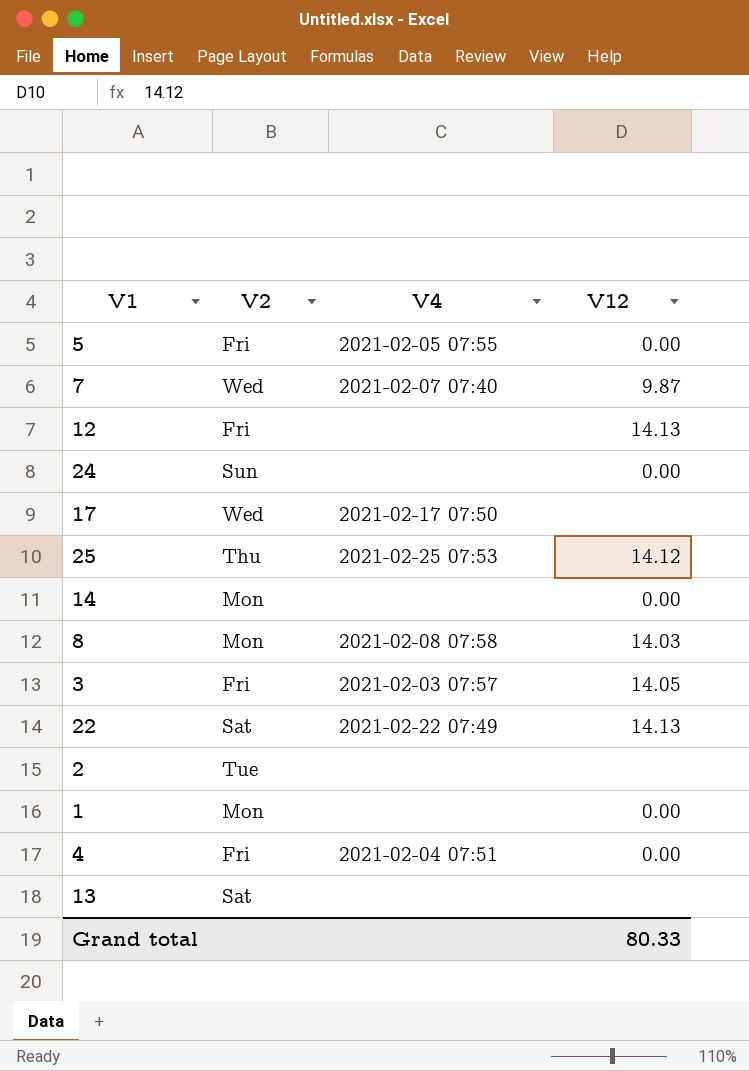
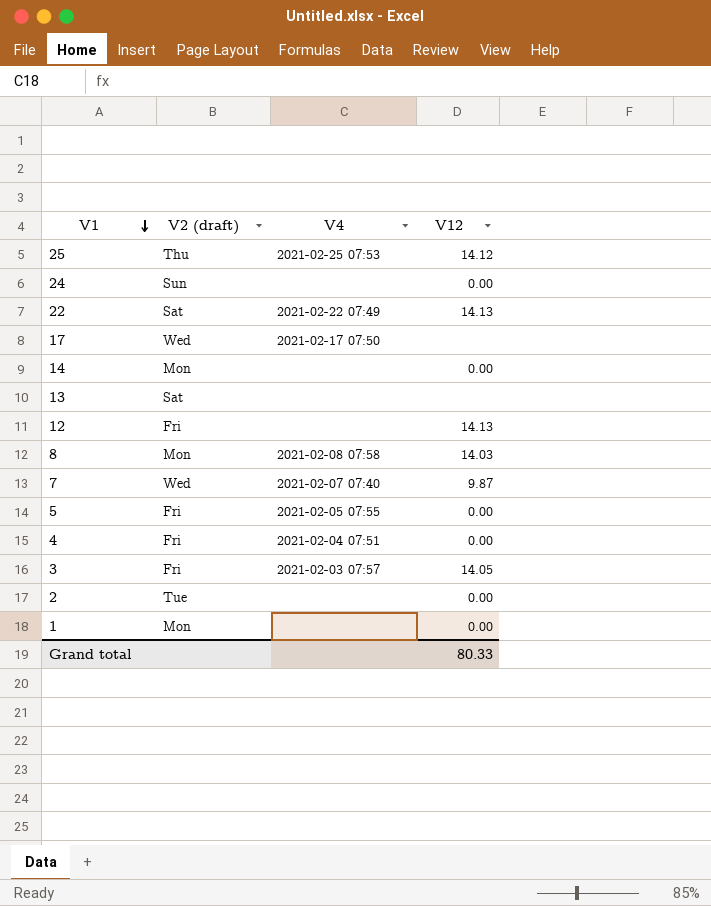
row order: none -> V1 descending
column name: V2 -> V2 (draft)
2 | V12: none -> 0.00

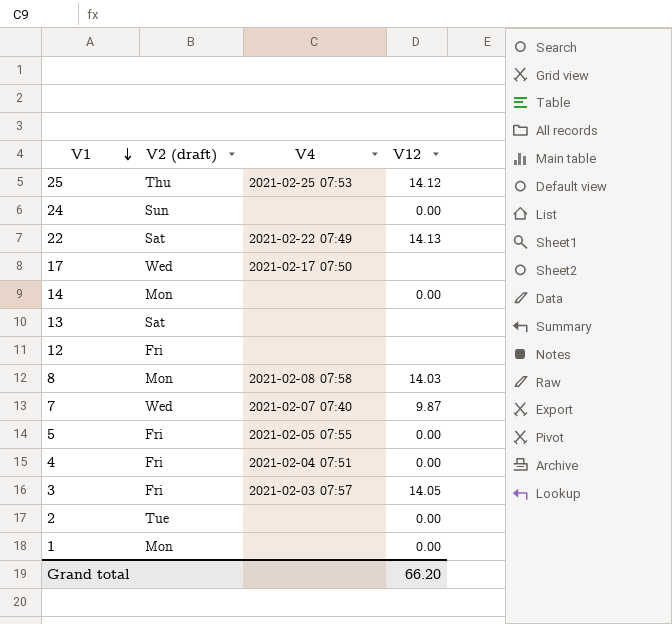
12 | V12: 14.13 -> none
Grand total | V12: 80.33 -> 66.20

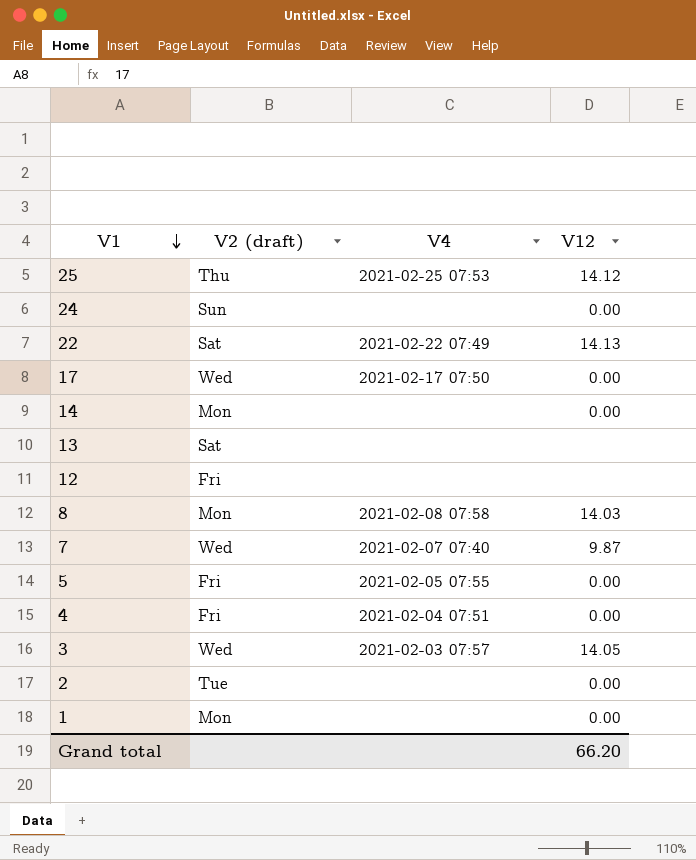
17 | V12: none -> 0.00
3 | V2 (draft): Fri -> Wed

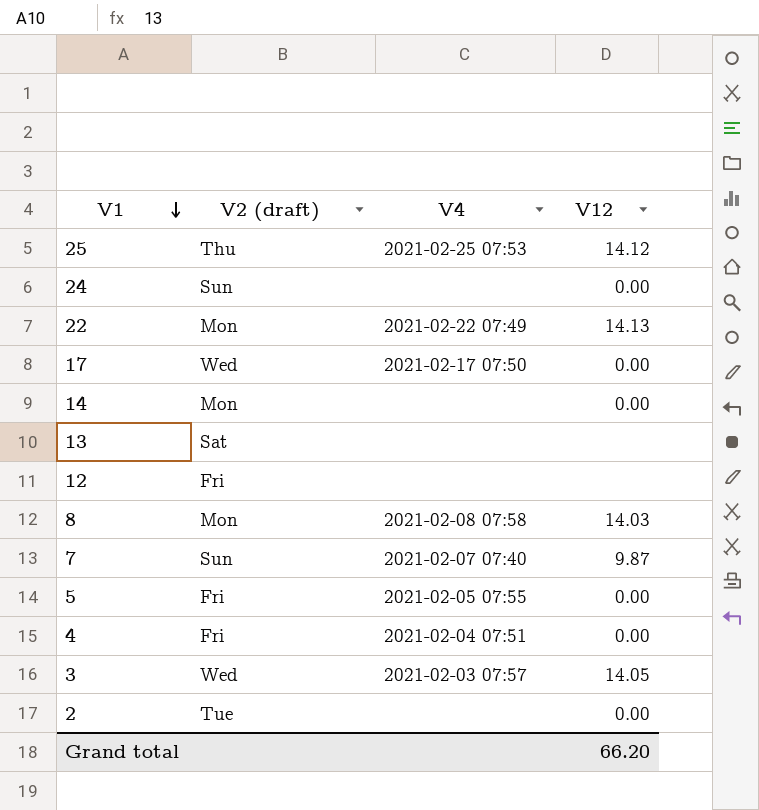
row 1: Mon | none | 0.00 -> none
22 | V2 (draft): Sat -> Mon
7 | V2 (draft): Wed -> Sun

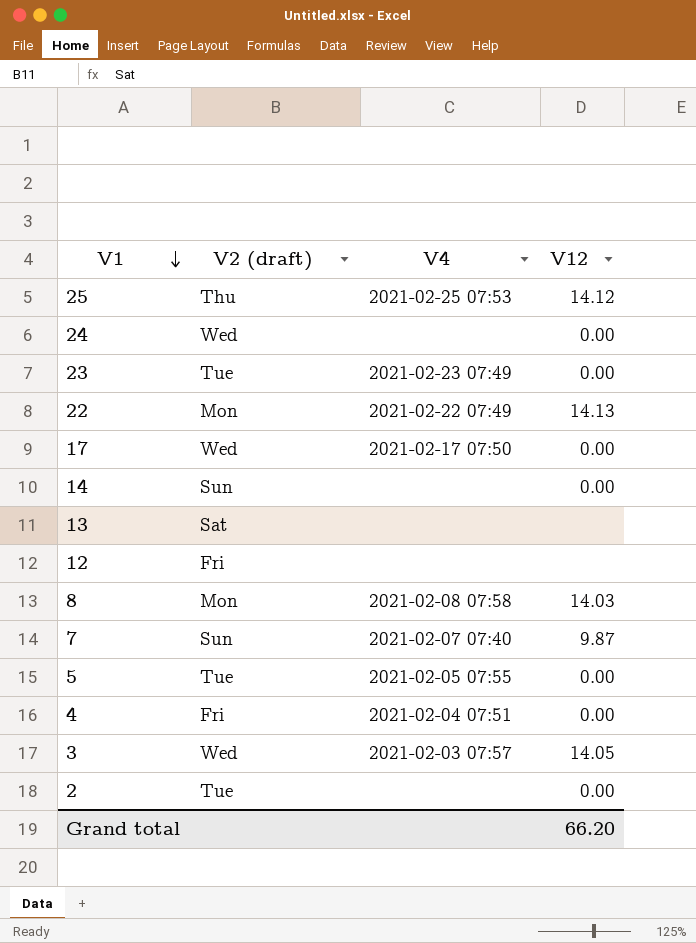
24 | V2 (draft): Sun -> Wed
row 23: none -> Tue | 2021-02-23 07:49 | 0.00
14 | V2 (draft): Mon -> Sun
5 | V2 (draft): Fri -> Tue

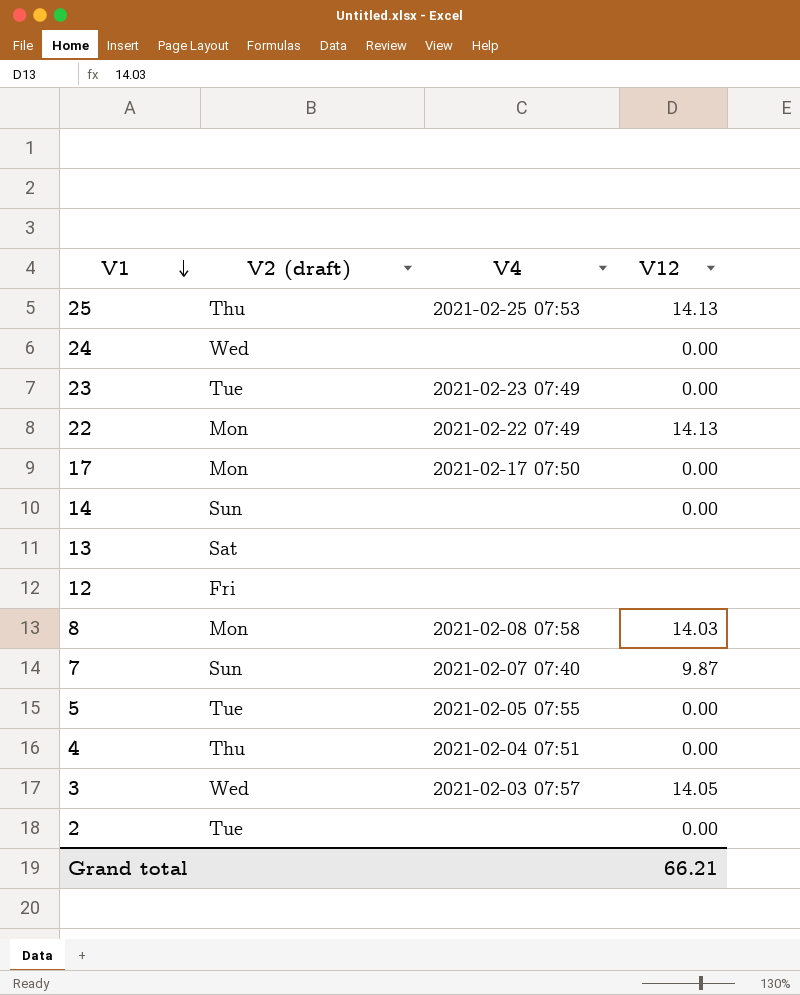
25 | V12: 14.12 -> 14.13
17 | V2 (draft): Wed -> Mon
4 | V2 (draft): Fri -> Thu
Grand total | V12: 66.20 -> 66.21

